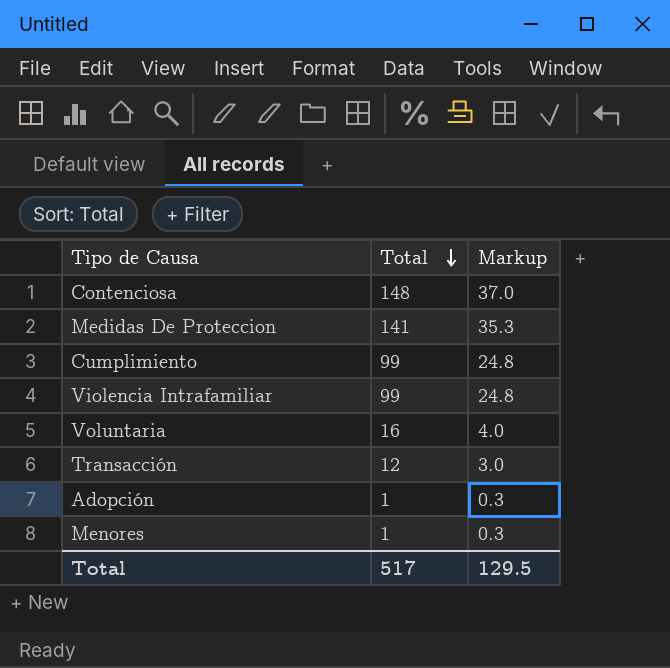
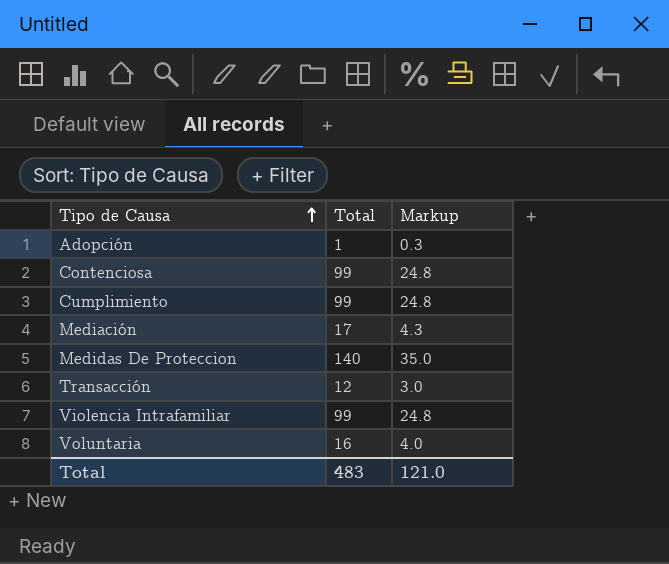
row order: Total descending -> Tipo de Causa ascending
row Menores: 1 | 0.3 -> none
Contenciosa | Total: 148 -> 99
Contenciosa | Markup: 37.0 -> 24.8
row Mediación: none -> 17 | 4.3
Medidas De Proteccion | Total: 141 -> 140
Medidas De Proteccion | Markup: 35.3 -> 35.0
Total | Total: 517 -> 483
Total | Markup: 129.5 -> 121.0

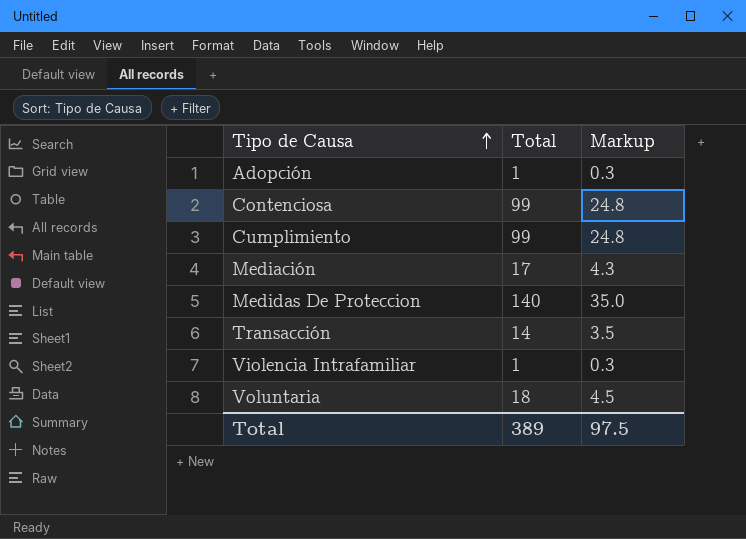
Transacción | Total: 12 -> 14
Transacción | Markup: 3.0 -> 3.5
Violencia Intrafamiliar | Total: 99 -> 1
Violencia Intrafamiliar | Markup: 24.8 -> 0.3
Voluntaria | Total: 16 -> 18
Voluntaria | Markup: 4.0 -> 4.5
Total | Total: 483 -> 389
Total | Markup: 121.0 -> 97.5

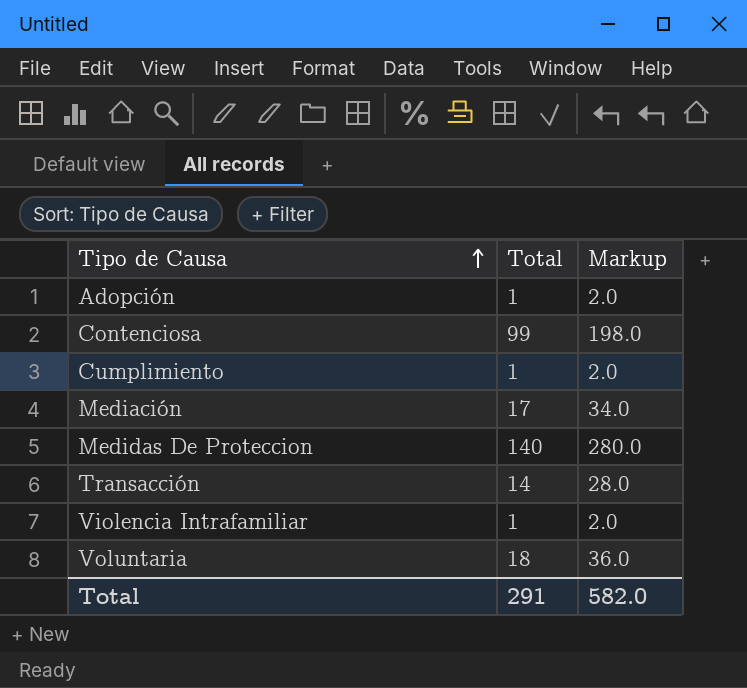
column Markup | formula: [Total] * 0.25 -> [Total] * 2
Cumplimiento | Total: 99 -> 1
Total | Total: 389 -> 291
Total | Markup: 97.5 -> 582.0

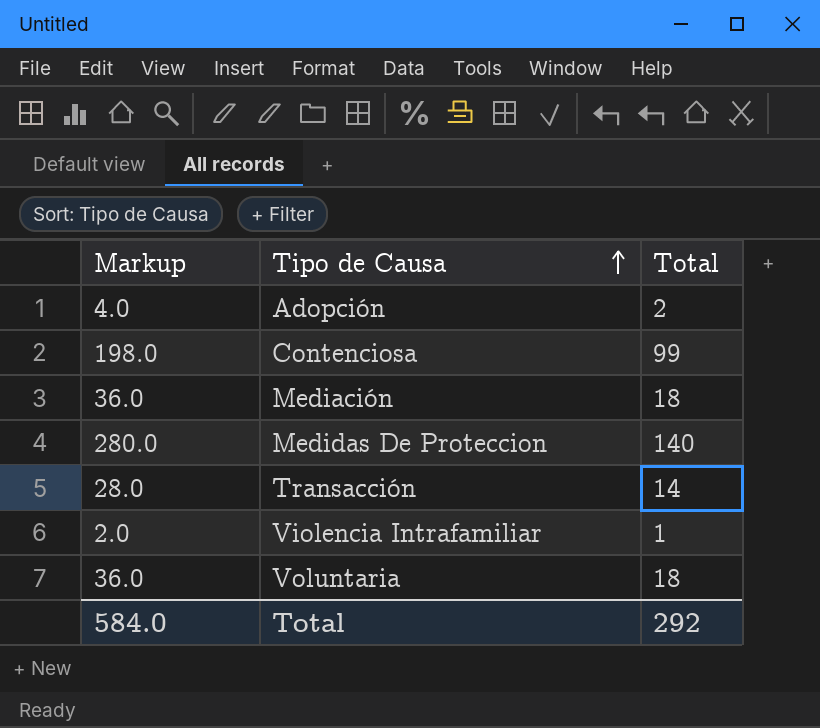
column Markup | position: 3 -> 1
row Cumplimiento: 1 | 2.0 -> none
Adopción | Markup: 2.0 -> 4.0
Adopción | Total: 1 -> 2
Mediación | Markup: 34.0 -> 36.0
Mediación | Total: 17 -> 18
Total | Markup: 582.0 -> 584.0
Total | Total: 291 -> 292

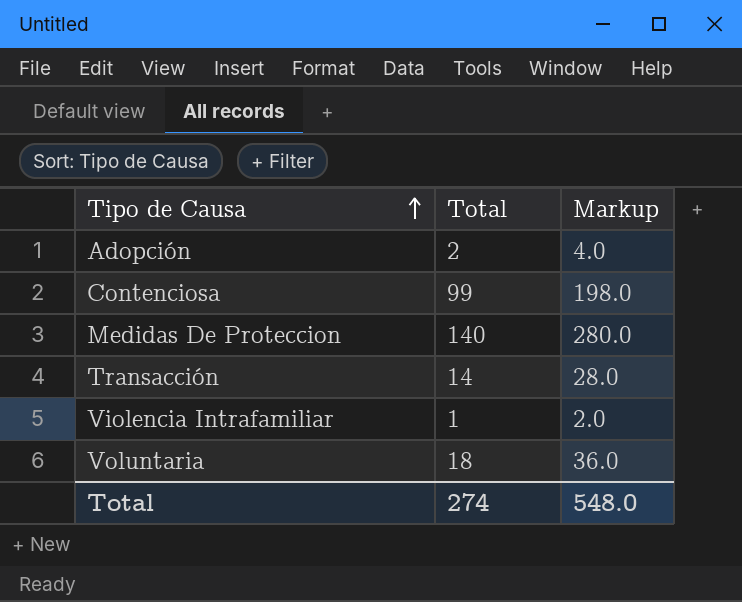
column Markup | position: 1 -> 3
row Mediación: 36.0 | 18 -> none
Total | Total: 292 -> 274
Total | Markup: 584.0 -> 548.0

